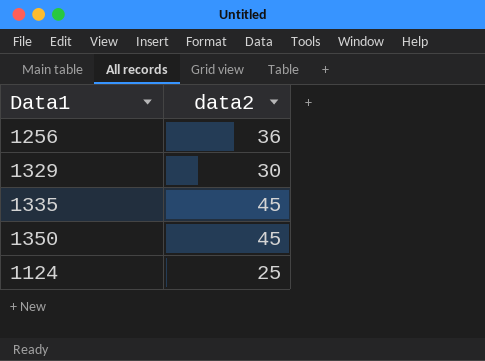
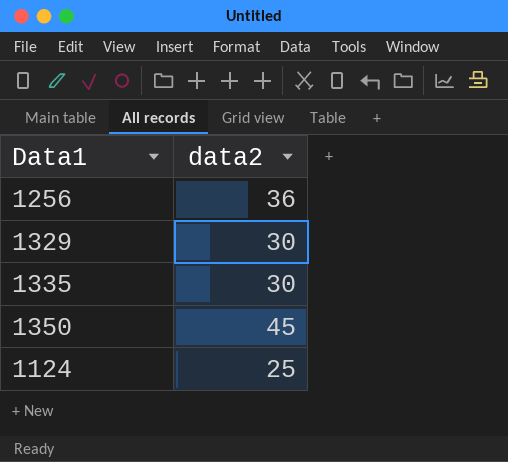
1335 | data2: 45 -> 30

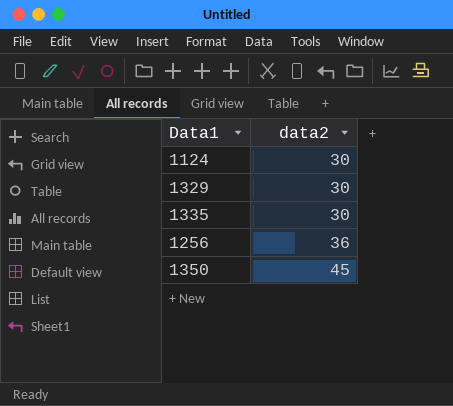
row order: none -> data2 ascending
1124 | data2: 25 -> 30

